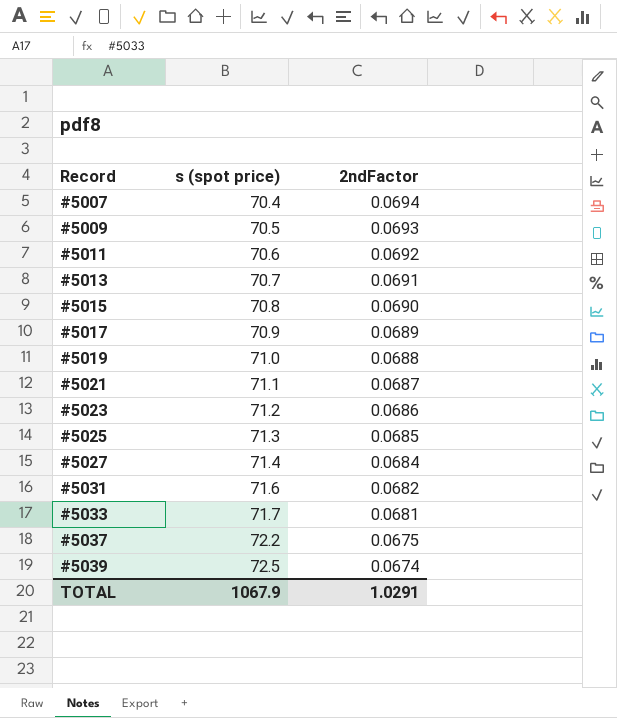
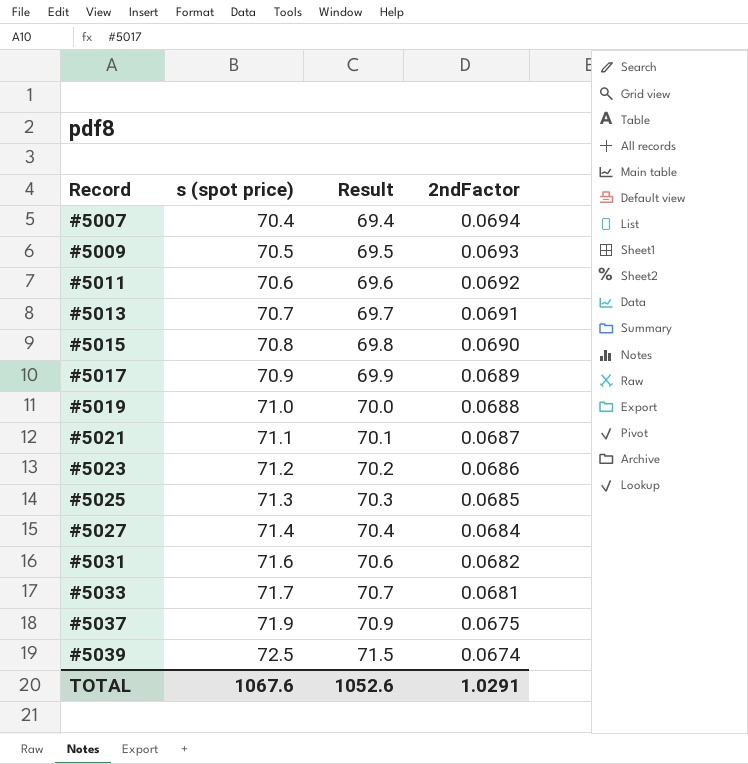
column Result | formula: none -> [s (spot price)] - 1
#5037 | s (spot price): 72.2 -> 71.9
TOTAL | s (spot price): 1067.9 -> 1067.6

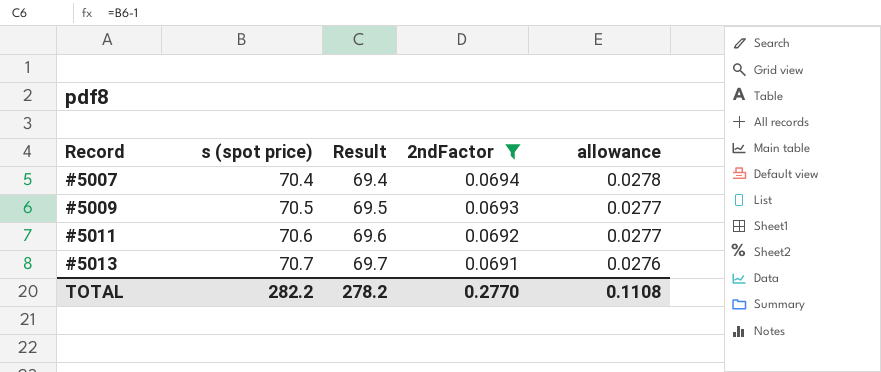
filter: none -> 2ndFactor >= 0.0691
column allowance | formula: none -> [2ndFactor] * 0.4
TOTAL | s (spot price): 1067.6 -> 282.2
TOTAL | Result: 1052.6 -> 278.2
TOTAL | 2ndFactor: 1.0291 -> 0.2770

